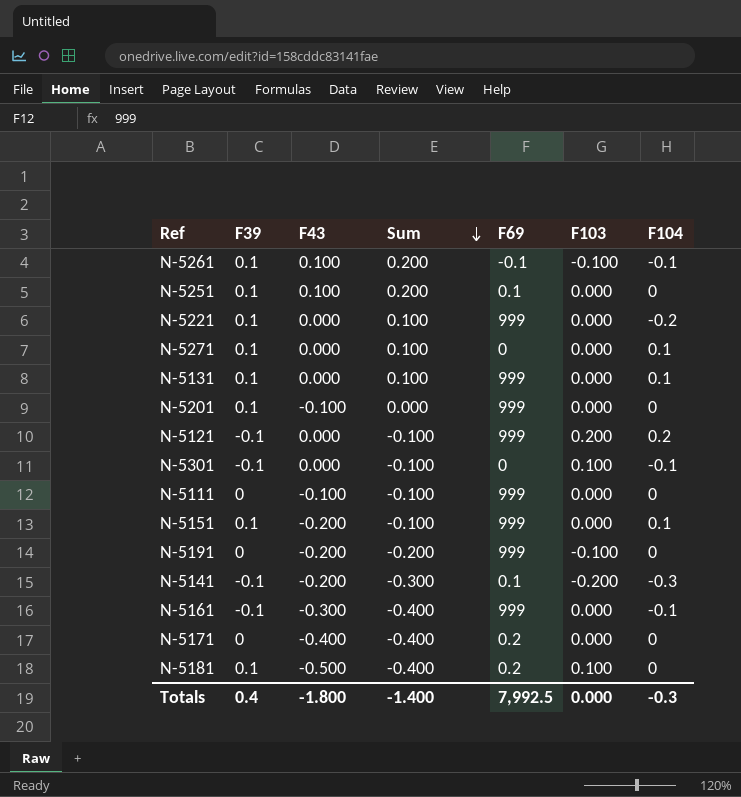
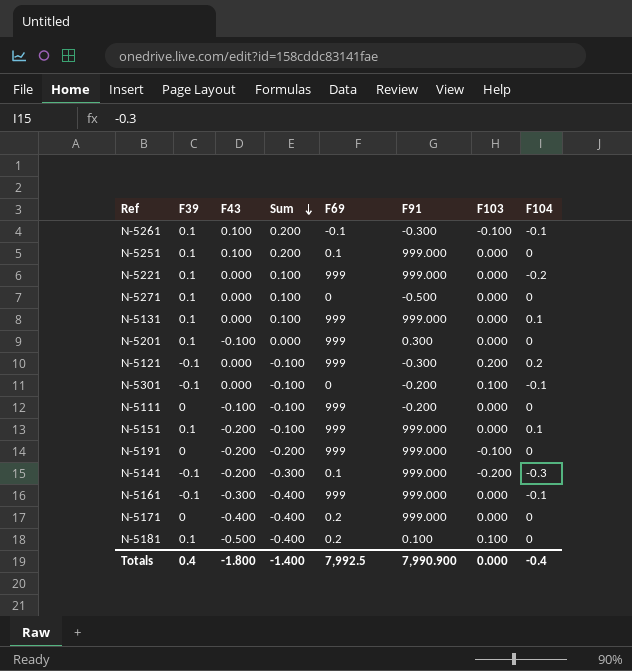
column F91 | position: none -> 6
N-5271 | F104: 0.1 -> 0
Totals | F104: -0.3 -> -0.4

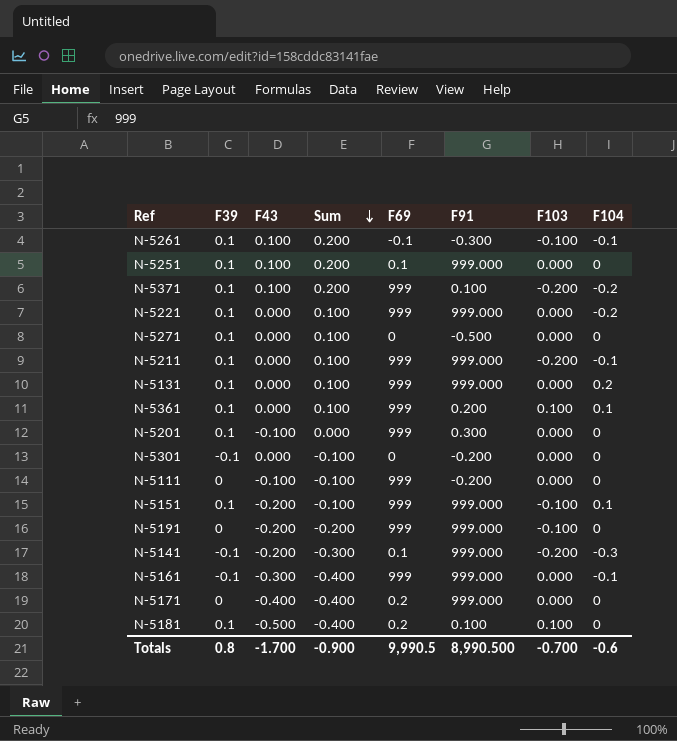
row N-5121: -0.1 | 0.000 | -0.100 | 999 | -0.300 | 0.200 | 0.2 -> none
row N-5371: none -> 0.1 | 0.100 | 0.200 | 999 | 0.100 | -0.200 | -0.2
row N-5211: none -> 0.1 | 0.000 | 0.100 | 999 | 999.000 | -0.200 | -0.1
N-5131 | F104: 0.1 -> 0.2
row N-5361: none -> 0.1 | 0.000 | 0.100 | 999 | 0.200 | 0.100 | 0.1
N-5301 | F103: 0.100 -> 0.000
N-5301 | F104: -0.1 -> 0
N-5151 | F103: 0.000 -> -0.100
Totals | F39: 0.4 -> 0.8
Totals | F43: -1.800 -> -1.700
Totals | Sum: -1.400 -> -0.900
Totals | F69: 7,992.5 -> 9,990.5
Totals | F91: 7,990.900 -> 8,990.500
Totals | F103: 0.000 -> -0.700
Totals | F104: -0.4 -> -0.6

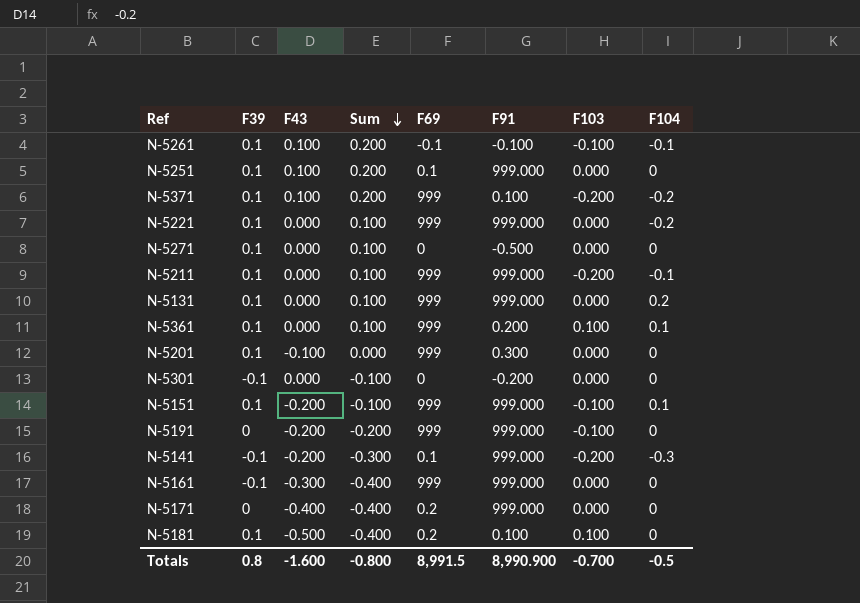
row N-5111: 0 | -0.100 | -0.100 | 999 | -0.200 | 0.000 | 0 -> none
N-5261 | F91: -0.300 -> -0.100
N-5161 | F104: -0.1 -> 0
Totals | F43: -1.700 -> -1.600
Totals | Sum: -0.900 -> -0.800
Totals | F69: 9,990.5 -> 8,991.5
Totals | F91: 8,990.500 -> 8,990.900
Totals | F104: -0.6 -> -0.5

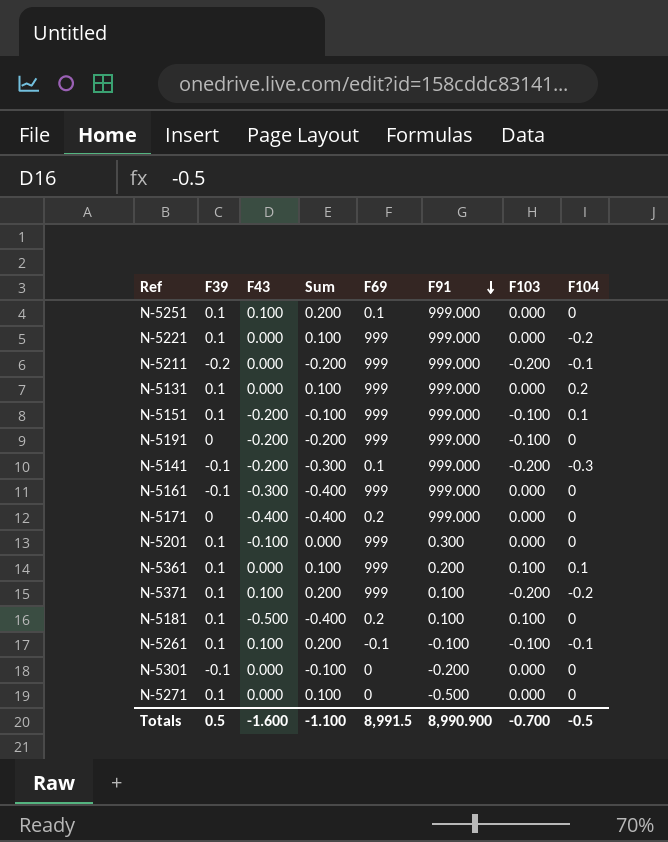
row order: Sum descending -> F91 descending
N-5211 | F39: 0.1 -> -0.2
N-5211 | Sum: 0.100 -> -0.200
Totals | F39: 0.8 -> 0.5
Totals | Sum: -0.800 -> -1.100

